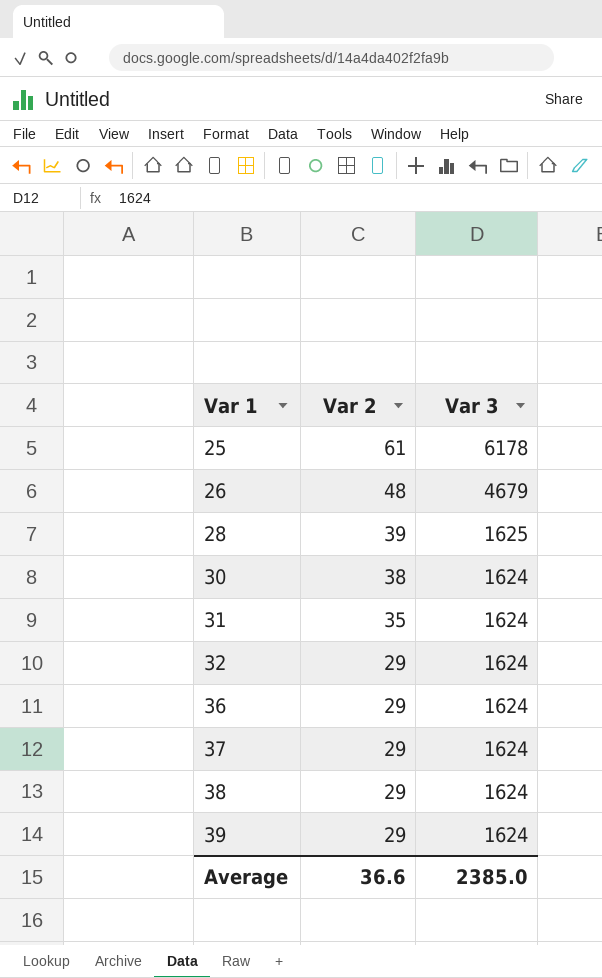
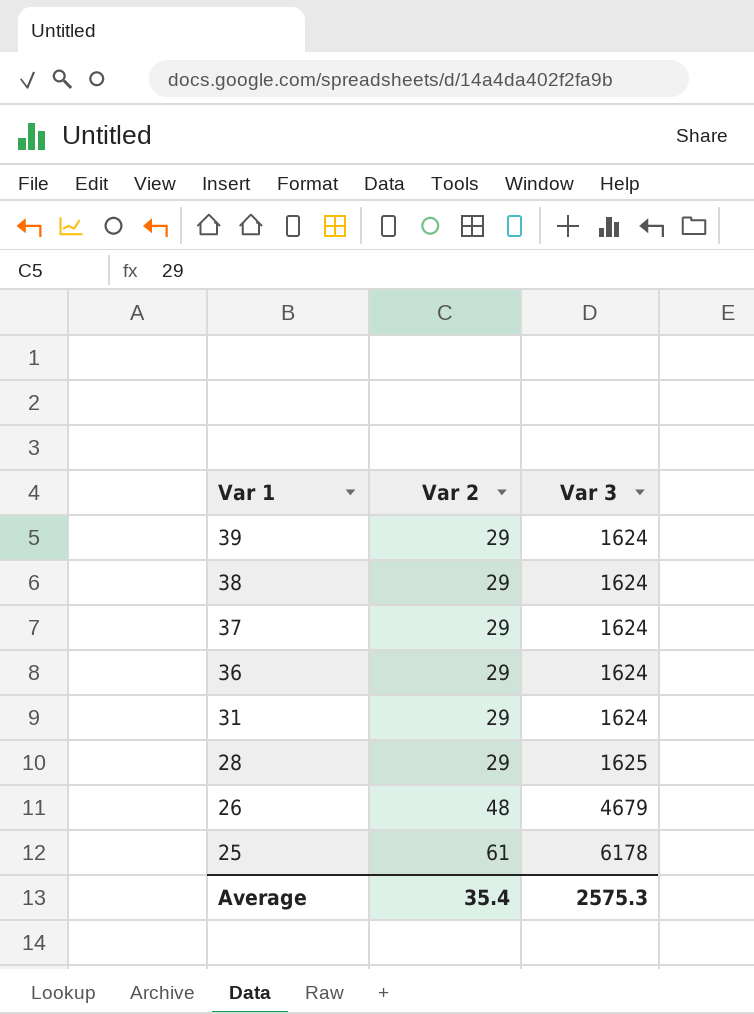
row order: Var 1 ascending -> Var 1 descending
row 30: 38 | 1624 -> none
row 32: 29 | 1624 -> none
31 | Var 2: 35 -> 29
28 | Var 2: 39 -> 29
Average | Var 2: 36.6 -> 35.4
Average | Var 3: 2385.0 -> 2575.3

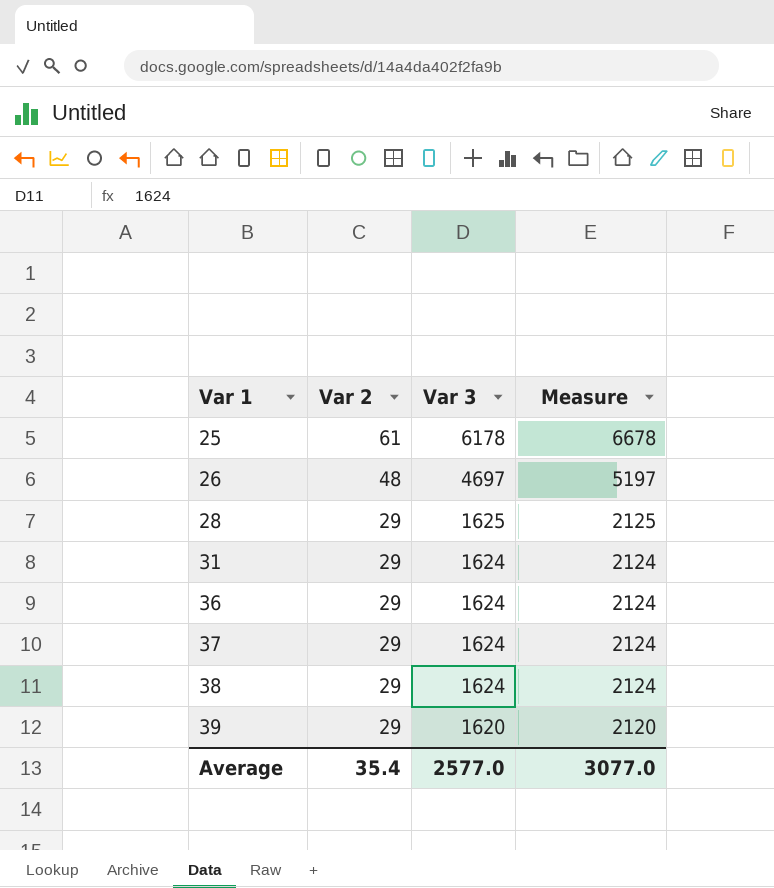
row order: Var 1 descending -> Var 1 ascending
column Measure | formula: none -> [Var 3] + 500
26 | Var 3: 4679 -> 4697
39 | Var 3: 1624 -> 1620
Average | Var 3: 2575.3 -> 2577.0

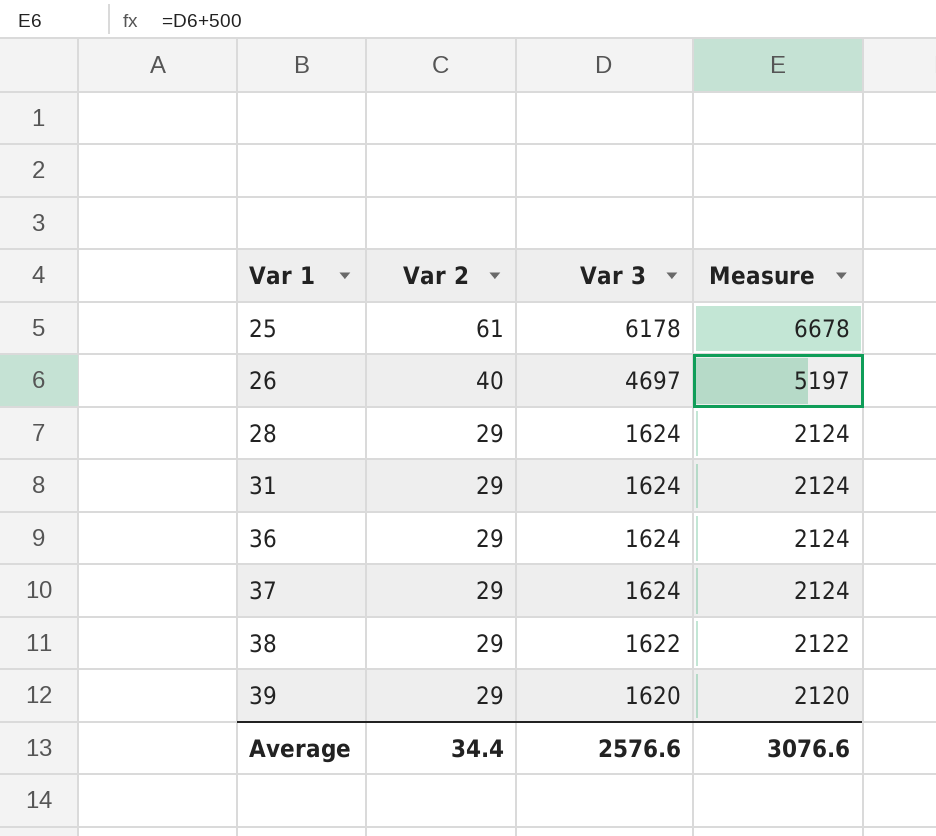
26 | Var 2: 48 -> 40
28 | Var 3: 1625 -> 1624
28 | Measure: 2125 -> 2124
38 | Var 3: 1624 -> 1622
38 | Measure: 2124 -> 2122
Average | Var 2: 35.4 -> 34.4
Average | Var 3: 2577.0 -> 2576.6
Average | Measure: 3077.0 -> 3076.6

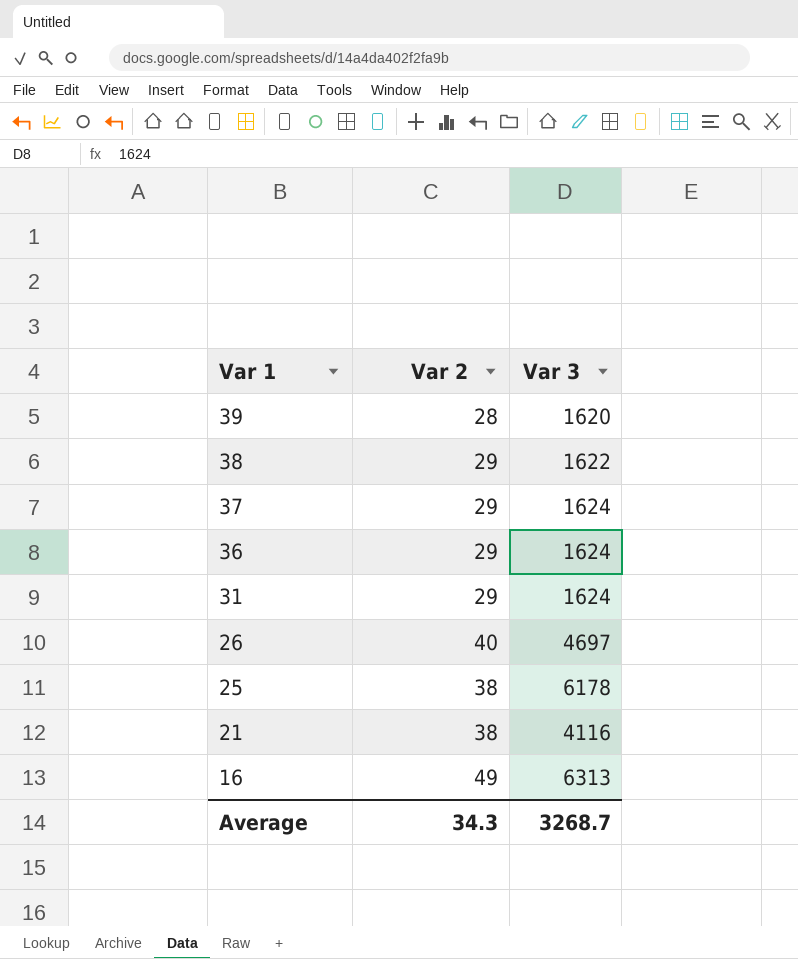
row order: Var 1 ascending -> Var 1 descending
column Measure | formula: [Var 3] + 500 -> none
row 28: 29 | 1624 | 2124 -> none
39 | Var 2: 29 -> 28
25 | Var 2: 61 -> 38
row 21: none -> 38 | 4116
row 16: none -> 49 | 6313
Average | Var 2: 34.4 -> 34.3
Average | Var 3: 2576.6 -> 3268.7

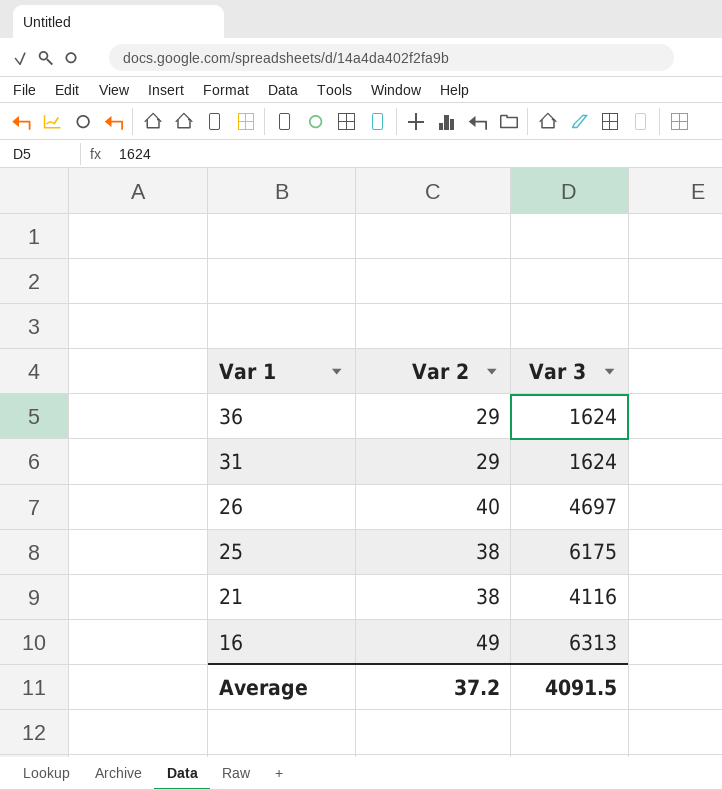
row 39: 28 | 1620 -> none
row 38: 29 | 1622 -> none
row 37: 29 | 1624 -> none
25 | Var 3: 6178 -> 6175
Average | Var 2: 34.3 -> 37.2
Average | Var 3: 3268.7 -> 4091.5

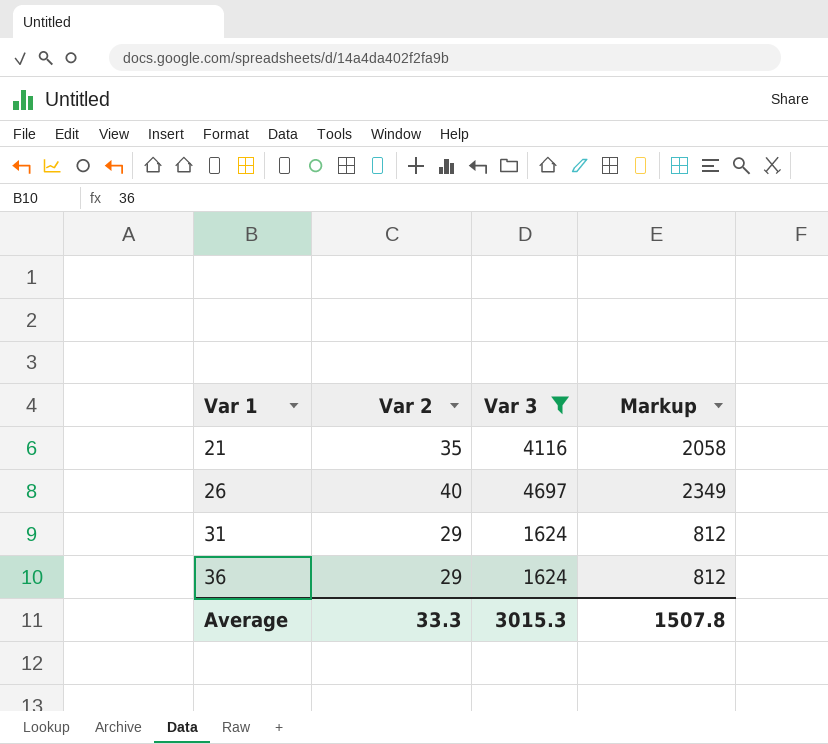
filter: none -> Var 3 <= 4697
row order: Var 1 descending -> Var 1 ascending
column Markup | formula: none -> [Var 3] * 0.5
21 | Var 2: 38 -> 35
Average | Var 2: 37.2 -> 33.3
Average | Var 3: 4091.5 -> 3015.3

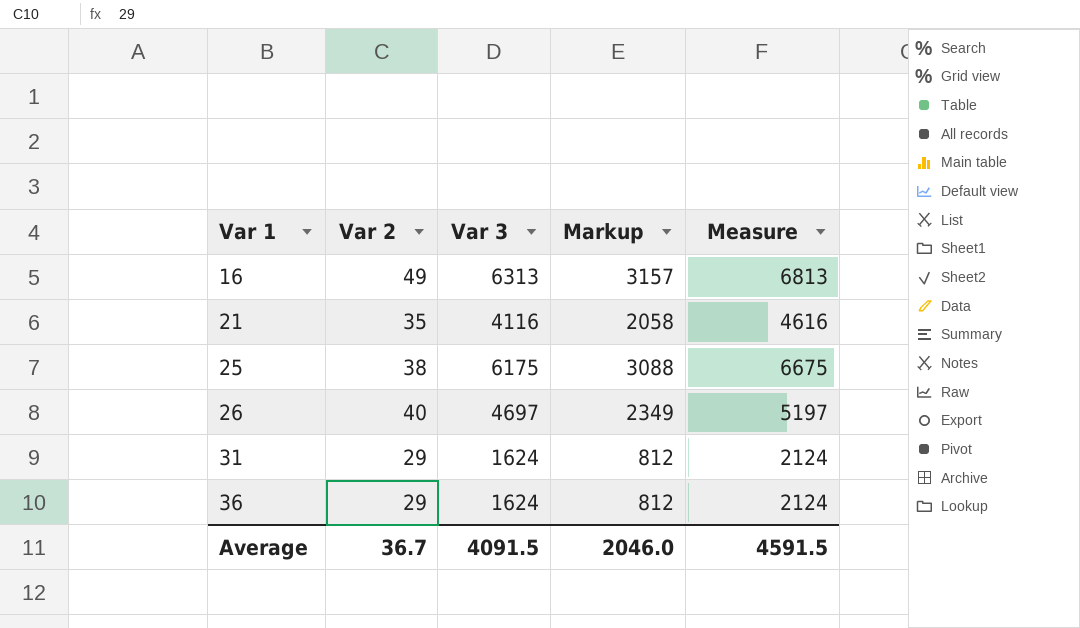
filter: Var 3 <= 4697 -> none
column Measure | formula: none -> [Var 3] + 500
Average | Var 2: 33.3 -> 36.7
Average | Var 3: 3015.3 -> 4091.5
Average | Markup: 1507.8 -> 2046.0

